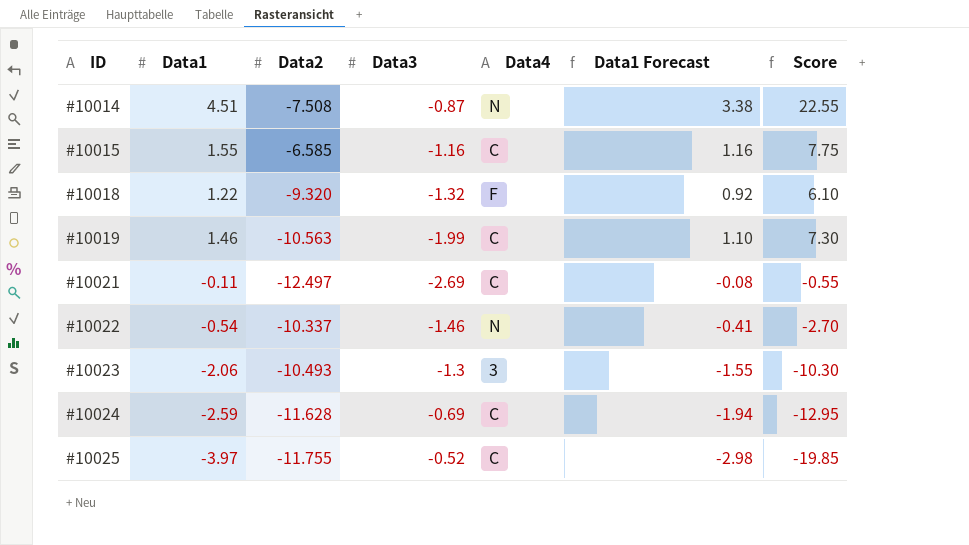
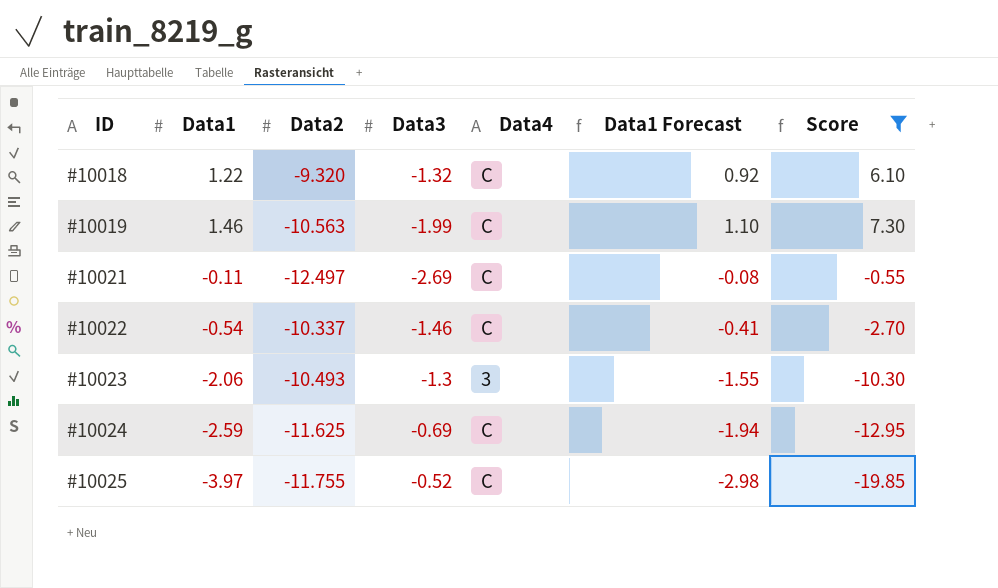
filter: none -> Score <= 7.30
#10018 | Data4: F -> C
#10022 | Data4: N -> C
#10024 | Data2: -11.628 -> -11.625

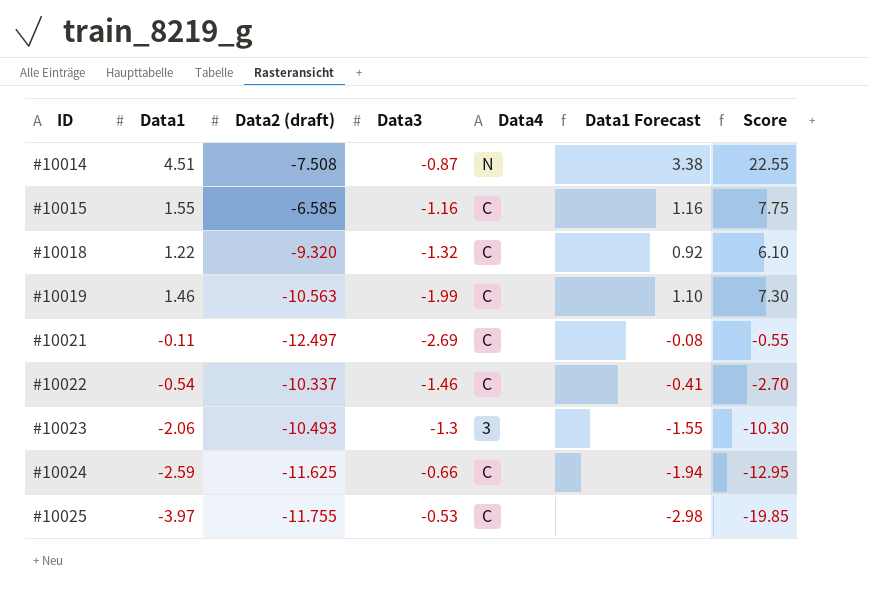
filter: Score <= 7.30 -> none
column name: Data2 -> Data2 (draft)
#10024 | Data3: -0.69 -> -0.66
#10025 | Data3: -0.52 -> -0.53

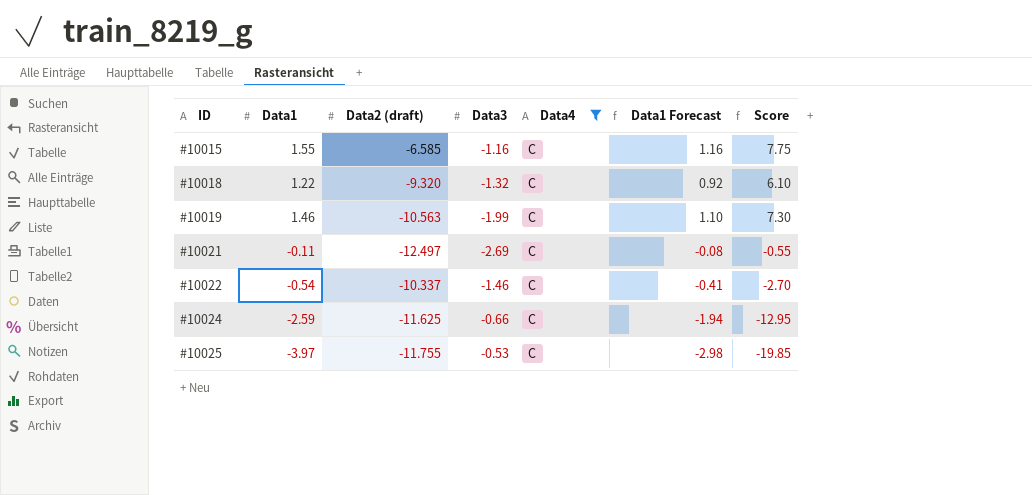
filter: none -> Data4 = C

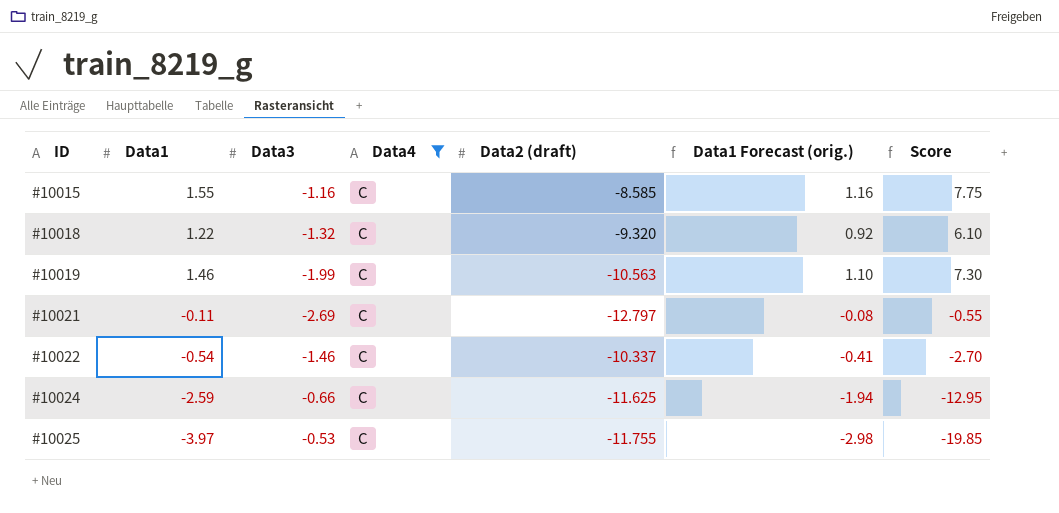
column Data2 (draft) | position: 3 -> 5
column name: Data1 Forecast -> Data1 Forecast (orig.)
#10015 | Data2 (draft): -6.585 -> -8.585
#10021 | Data2 (draft): -12.497 -> -12.797

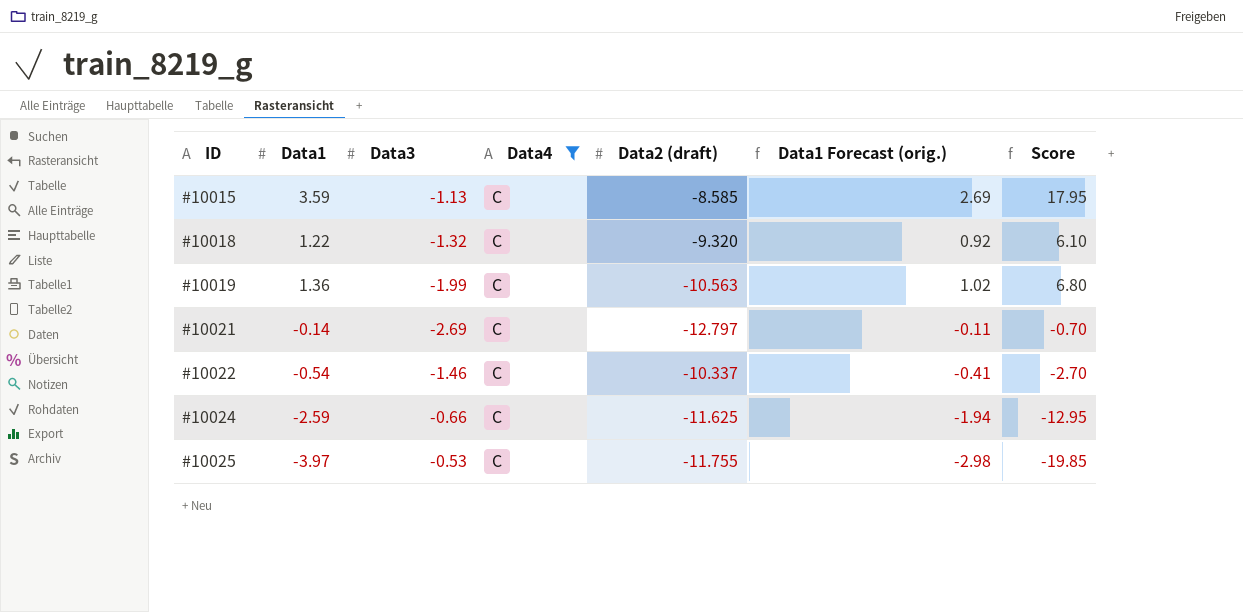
#10015 | Data1: 1.55 -> 3.59
#10015 | Data3: -1.16 -> -1.13
#10015 | Data1 Forecast (orig.): 1.16 -> 2.69
#10015 | Score: 7.75 -> 17.95
#10019 | Data1: 1.46 -> 1.36
#10019 | Data1 Forecast (orig.): 1.10 -> 1.02
#10019 | Score: 7.30 -> 6.80
#10021 | Data1: -0.11 -> -0.14
#10021 | Data1 Forecast (orig.): -0.08 -> -0.11
#10021 | Score: -0.55 -> -0.70

